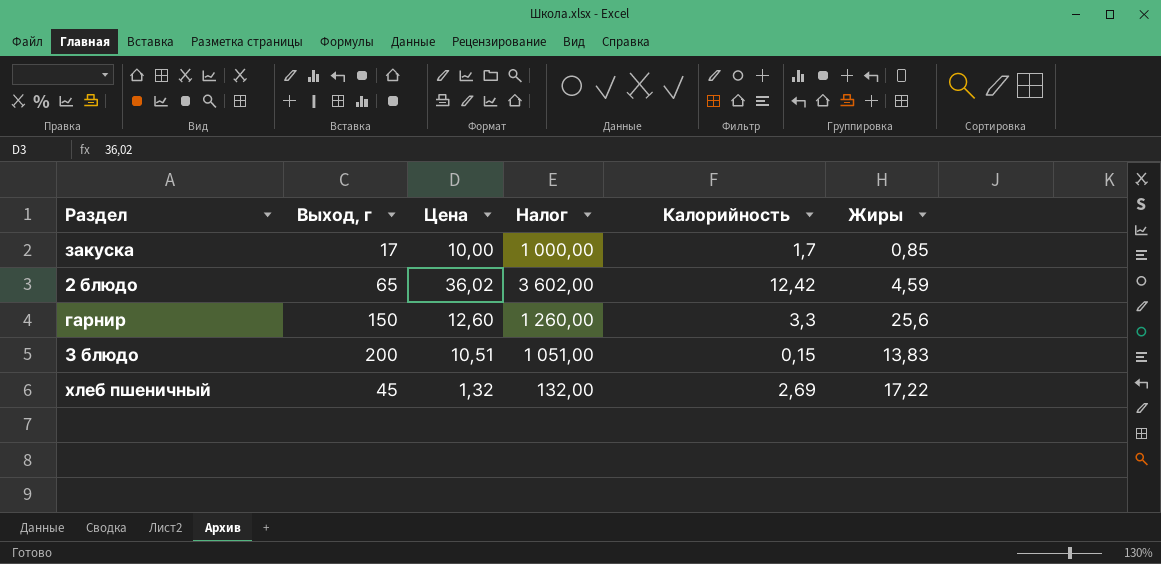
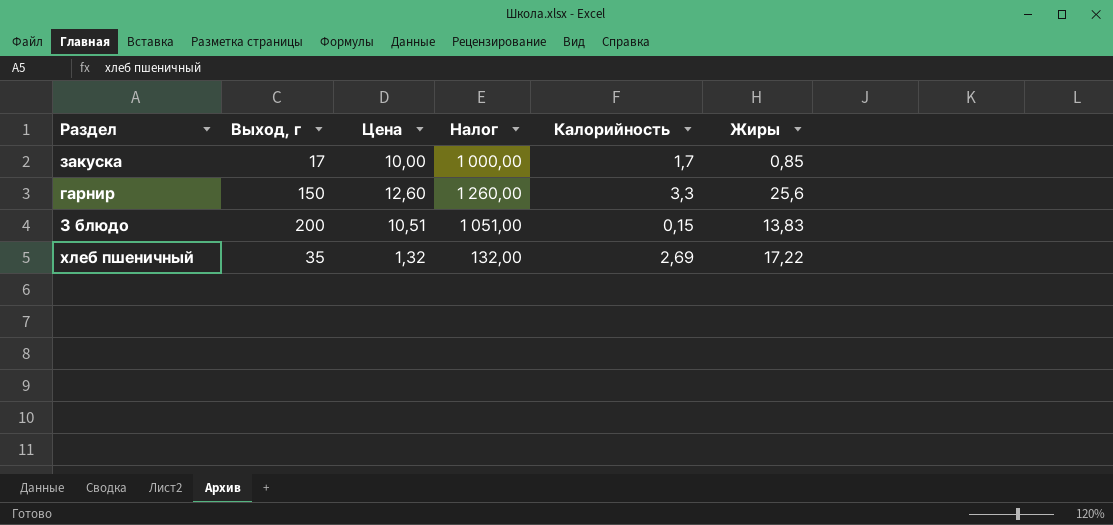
row 2 блюдо: 65 | 36,02 | 3 602,00 | 12,42 | 4,59 -> none
хлеб пшеничный | Выход, г: 45 -> 35

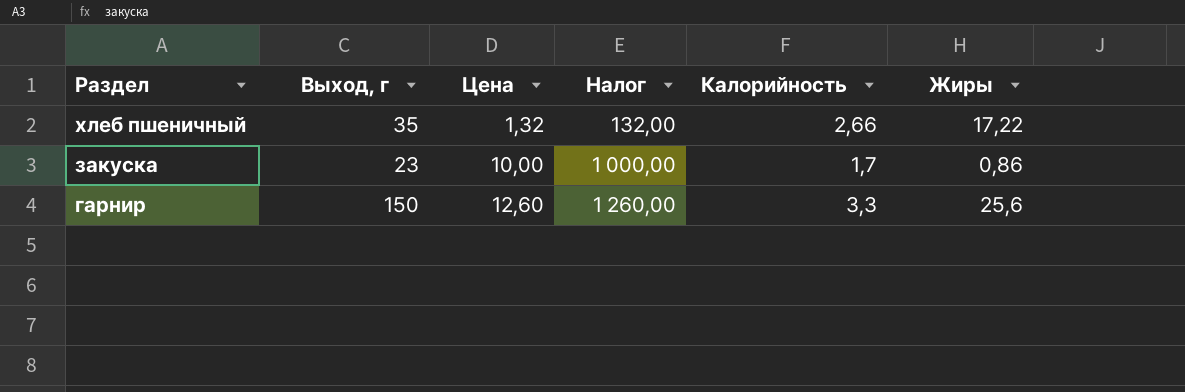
row order: none -> Раздел descending
row 3 блюдо: 200 | 10,51 | 1 051,00 | 0,15 | 13,83 -> none
хлеб пшеничный | Калорийность: 2,69 -> 2,66
закуска | Выход, г: 17 -> 23
закуска | Жиры: 0,85 -> 0,86

